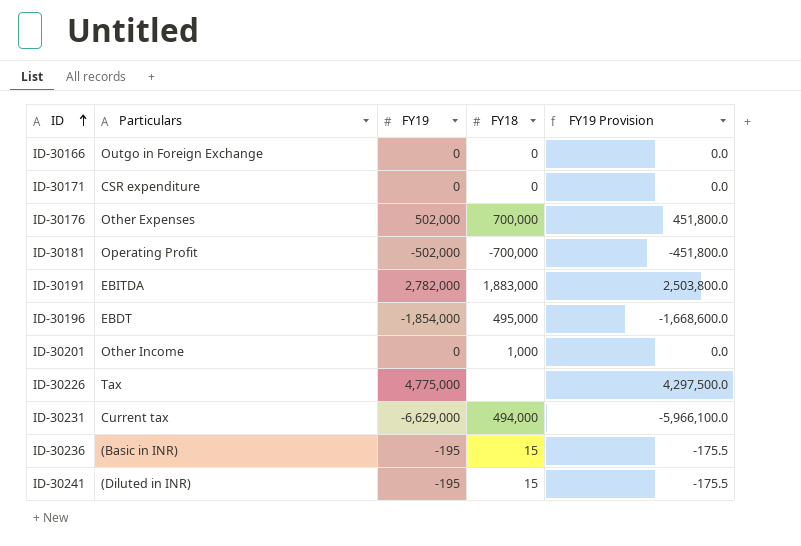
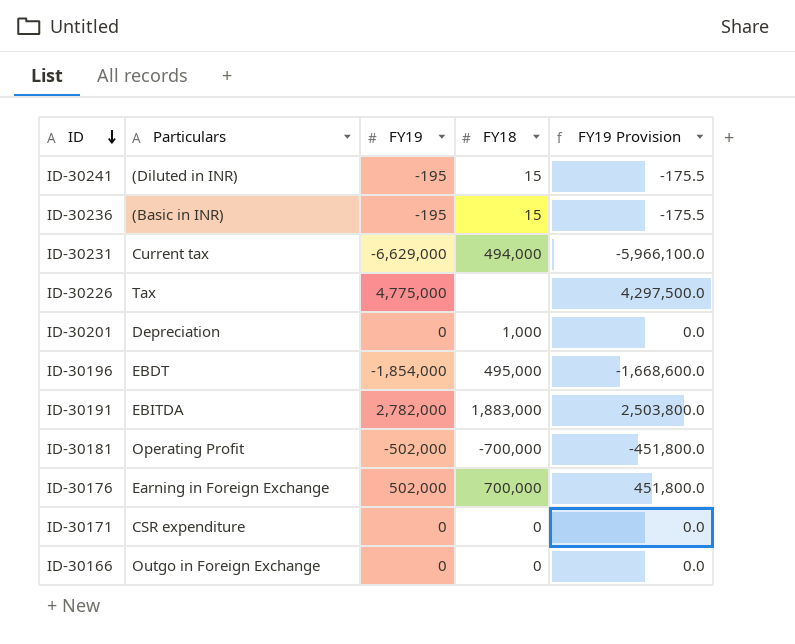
row order: ID ascending -> ID descending
ID-30201 | Particulars: Other Income -> Depreciation
ID-30176 | Particulars: Other Expenses -> Earning in Foreign Exchange

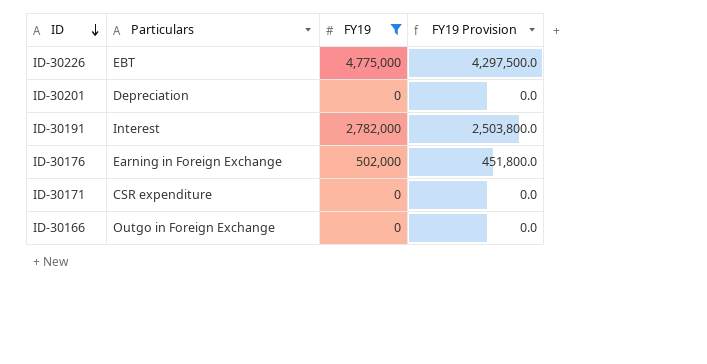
filter: none -> FY19 >= 0
column FY18 | position: 4 -> none
ID-30226 | Particulars: Tax -> EBT
ID-30191 | Particulars: EBITDA -> Interest

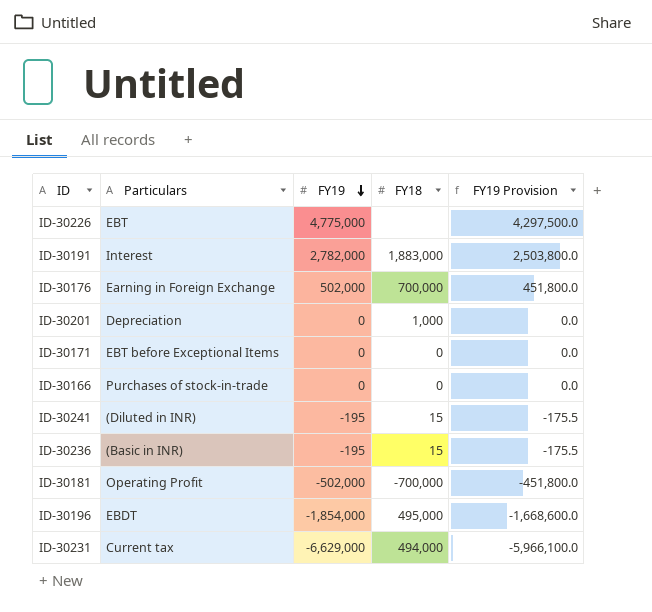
filter: FY19 >= 0 -> none
row order: ID descending -> FY19 descending
column FY18 | position: none -> 4
ID-30171 | Particulars: CSR expenditure -> EBT before Exceptional Items
ID-30166 | Particulars: Outgo in Foreign Exchange -> Purchases of stock-in-trade

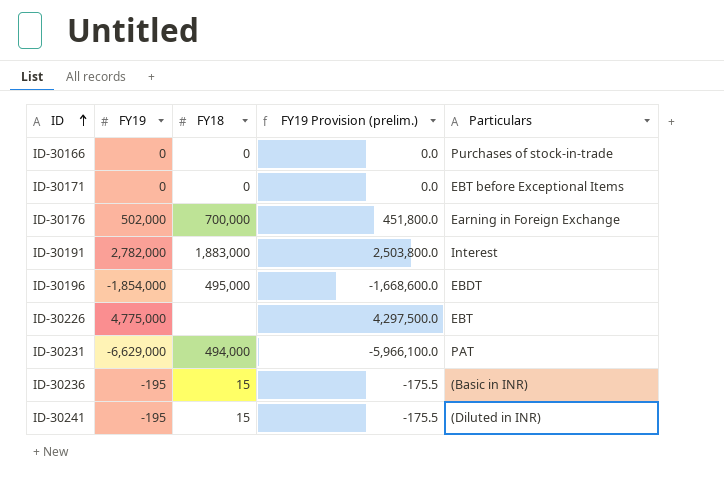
row order: FY19 descending -> ID ascending
column name: FY19 Provision -> FY19 Provision (prelim.)
column Particulars | position: 2 -> 5
row ID-30201: Depreciation | 0 | 1,000 | 0.0 -> none
row ID-30181: Operating Profit | -502,000 | -700,000 | -451,800.0 -> none
ID-30231 | Particulars: Current tax -> PAT

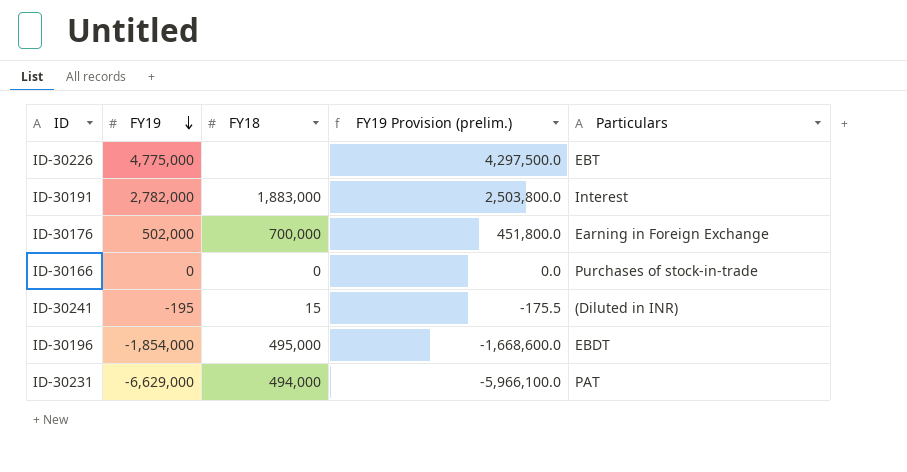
row order: ID ascending -> FY19 descending
row ID-30171: 0 | 0 | 0.0 | EBT before Exceptional Items -> none
row ID-30236: -195 | 15 | -175.5 | (Basic in INR) -> none

